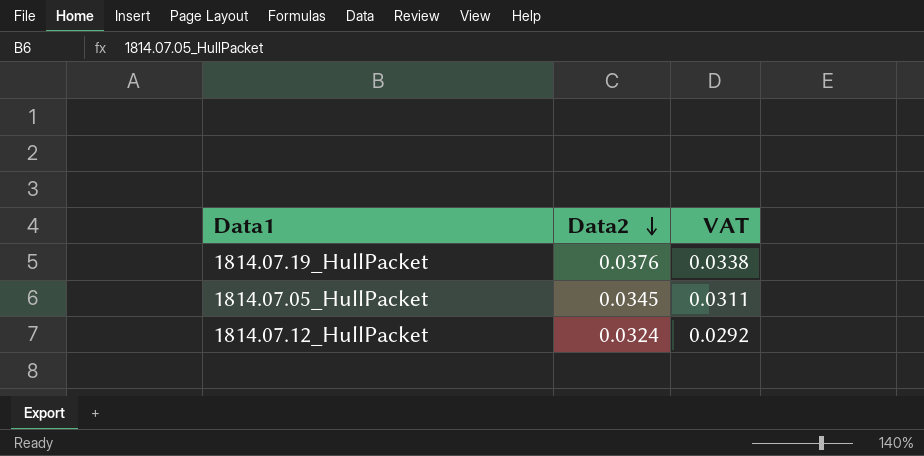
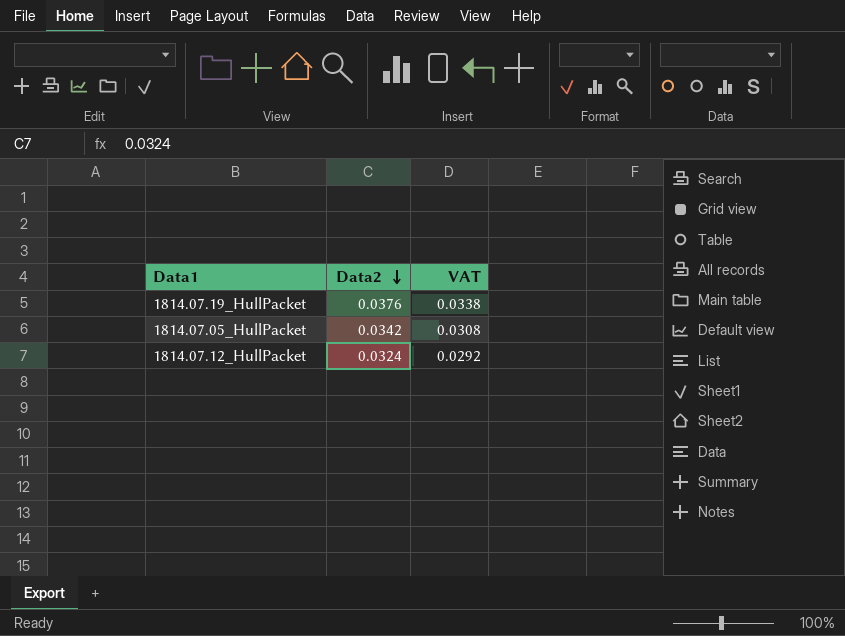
1814.07.05_HullPacket | Data2: 0.0345 -> 0.0342
1814.07.05_HullPacket | VAT: 0.0311 -> 0.0308

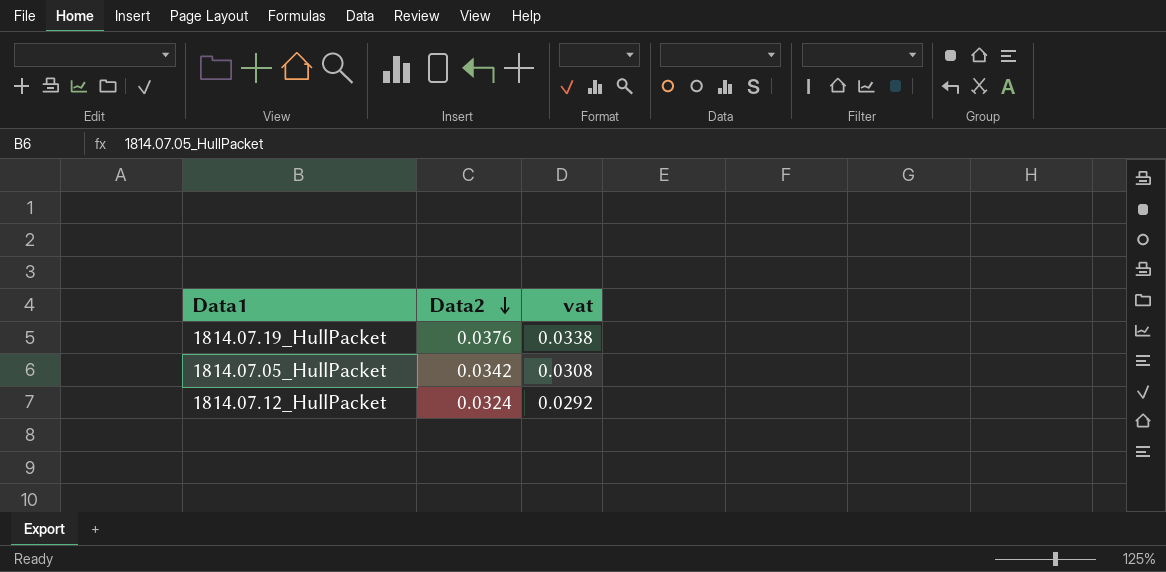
column name: VAT -> vat

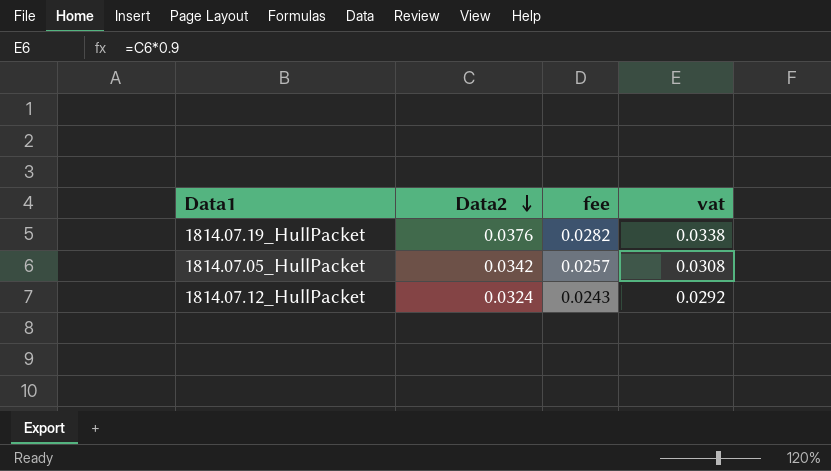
column fee | formula: none -> [Data2] * 0.75

